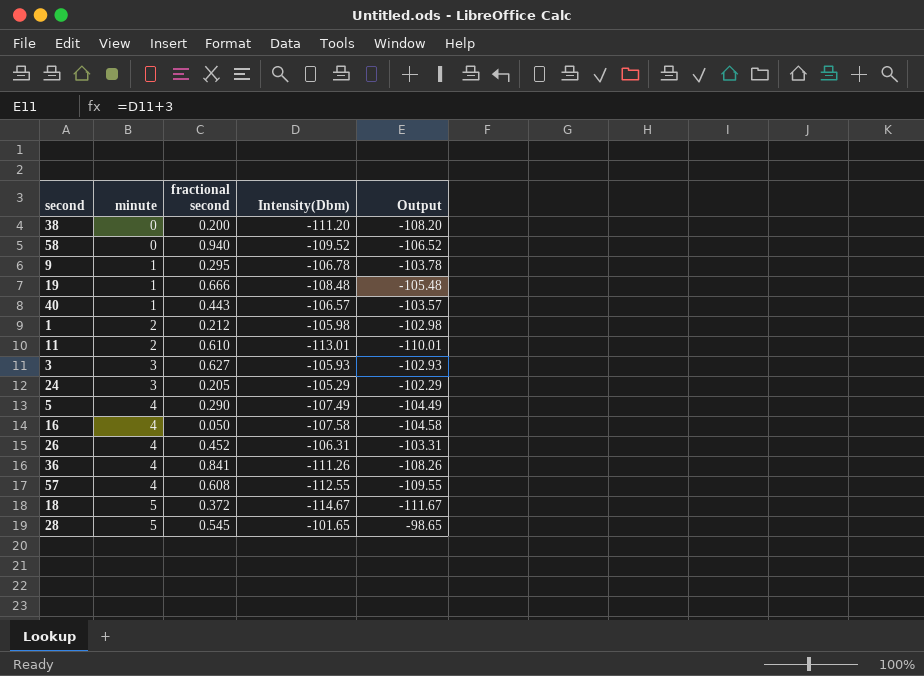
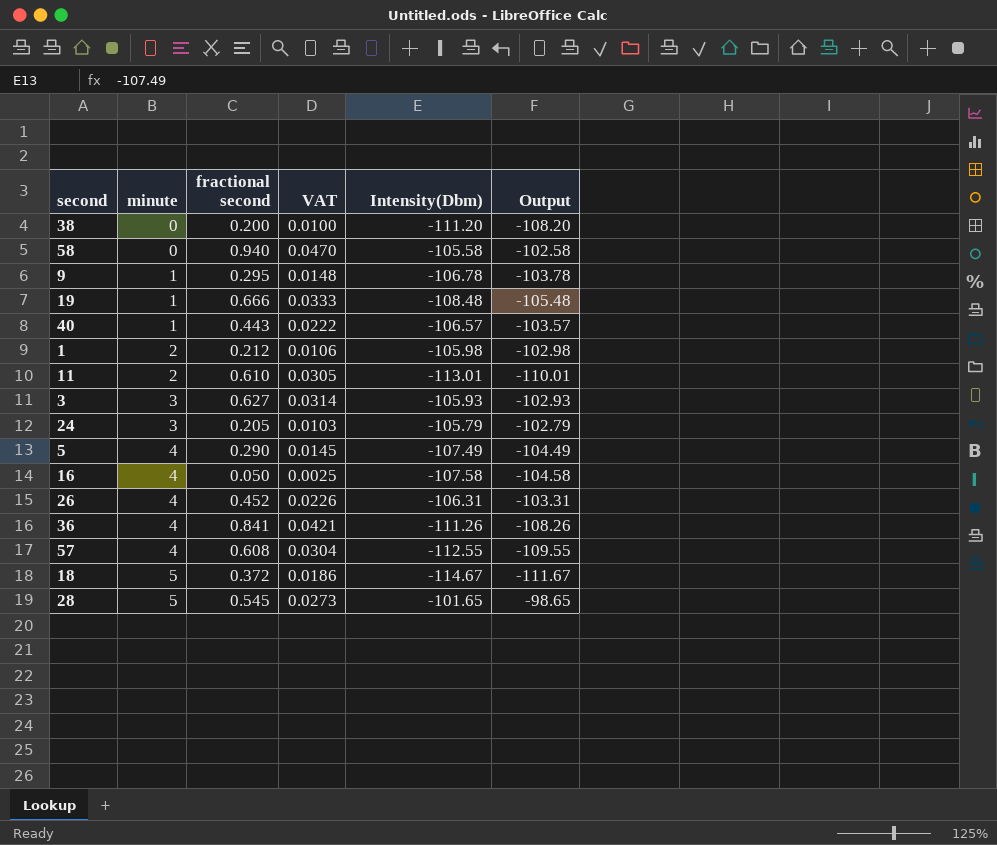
column VAT | formula: none -> [fractional second] * 0.05
58 | Intensity(Dbm): -109.52 -> -105.58
58 | Output: -106.52 -> -102.58
24 | Intensity(Dbm): -105.29 -> -105.79
24 | Output: -102.29 -> -102.79

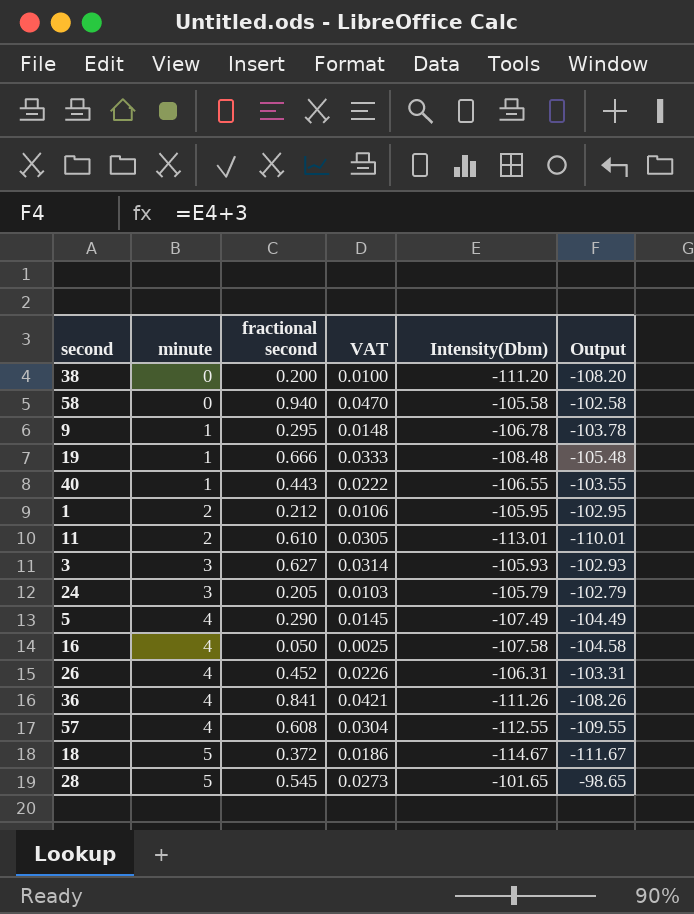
40 | Intensity(Dbm): -106.57 -> -106.55
40 | Output: -103.57 -> -103.55
1 | Intensity(Dbm): -105.98 -> -105.95
1 | Output: -102.98 -> -102.95

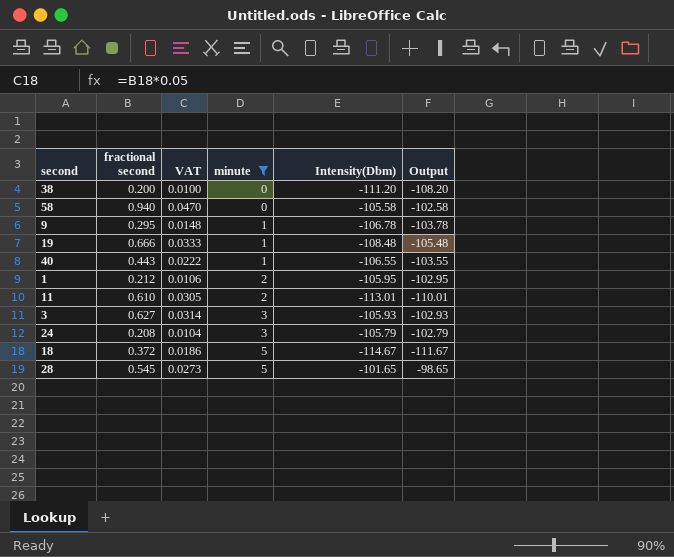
filter: none -> minute != 4
column minute | position: 2 -> 4
24 | fractional second: 0.205 -> 0.208
24 | VAT: 0.0103 -> 0.0104

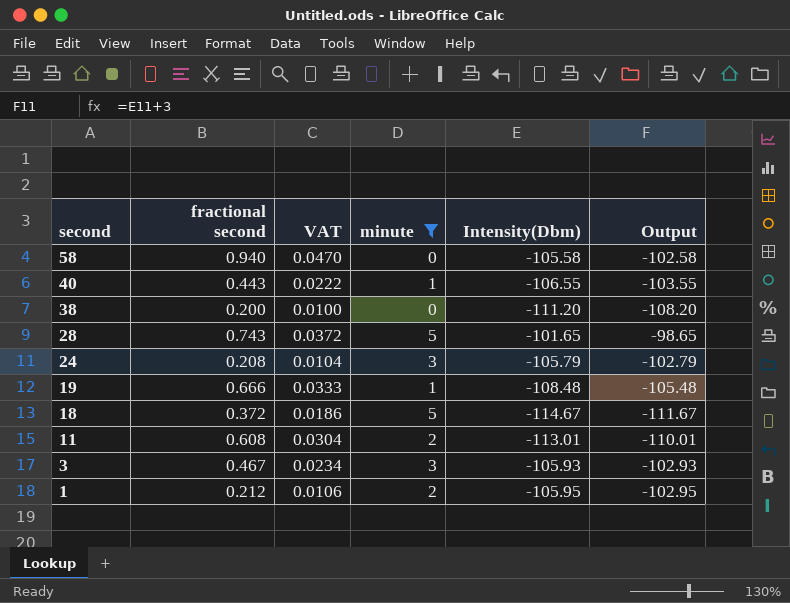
row order: minute ascending -> second descending
row 9: 0.295 | 0.0148 | 1 | -106.78 | -103.78 -> none
28 | fractional second: 0.545 -> 0.743
28 | VAT: 0.0273 -> 0.0372
11 | fractional second: 0.610 -> 0.608
11 | VAT: 0.0305 -> 0.0304
3 | fractional second: 0.627 -> 0.467
3 | VAT: 0.0314 -> 0.0234

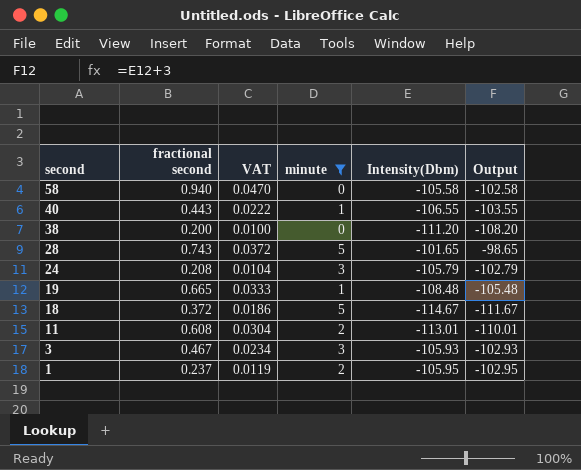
19 | fractional second: 0.666 -> 0.665
1 | fractional second: 0.212 -> 0.237
1 | VAT: 0.0106 -> 0.0119

